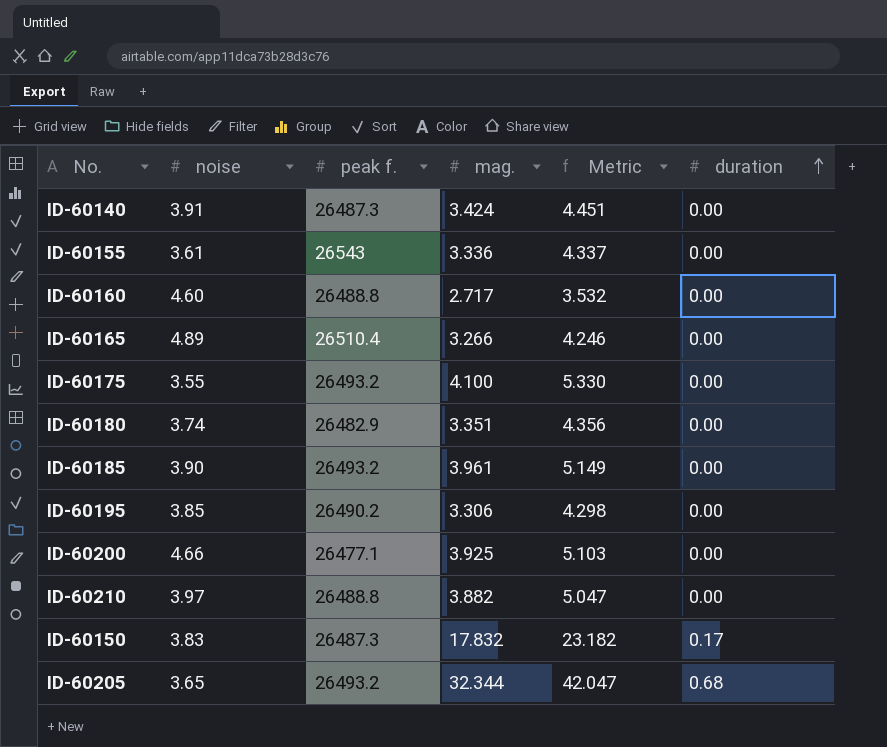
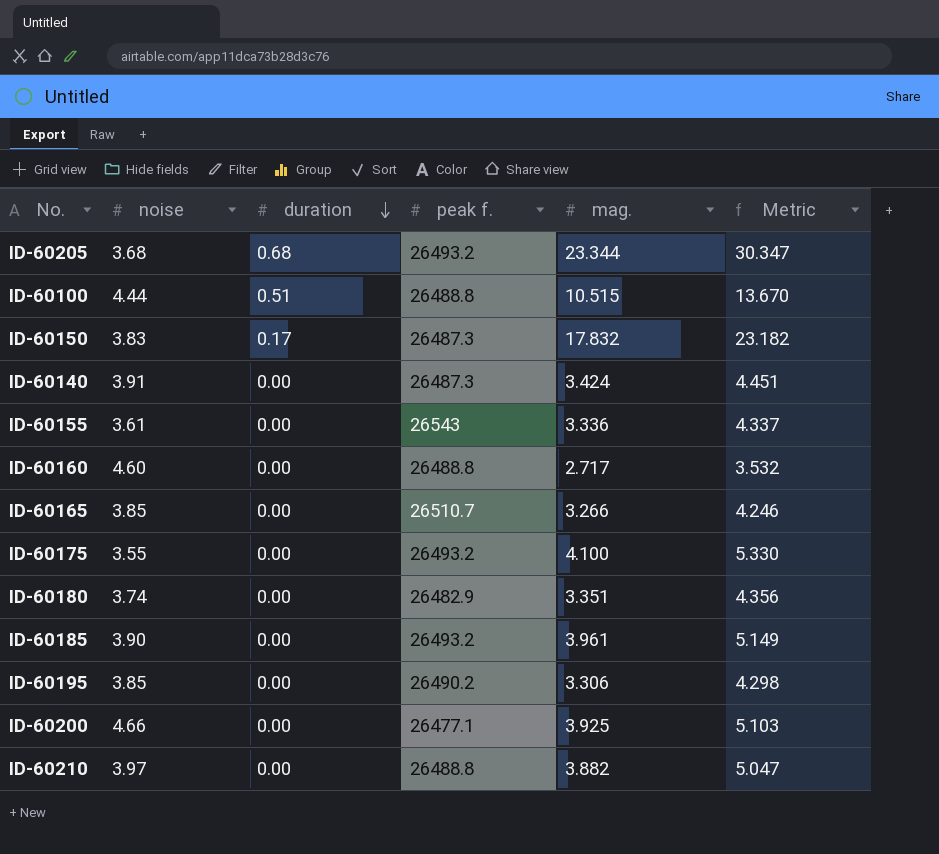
row order: duration ascending -> duration descending
column duration | position: 6 -> 3
ID-60205 | noise: 3.65 -> 3.68
ID-60205 | mag.: 32.344 -> 23.344
ID-60205 | Metric: 42.047 -> 30.347
row ID-60100: none -> 4.44 | 0.51 | 26488.8 | 10.515 | 13.670
ID-60165 | noise: 4.89 -> 3.85
ID-60165 | peak f.: 26510.4 -> 26510.7

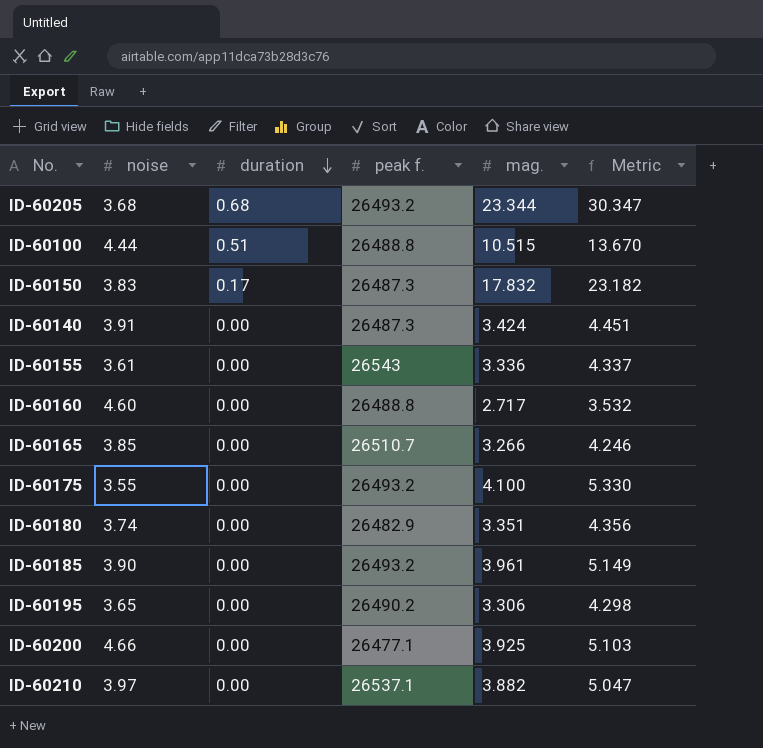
ID-60195 | noise: 3.85 -> 3.65
ID-60210 | peak f.: 26488.8 -> 26537.1

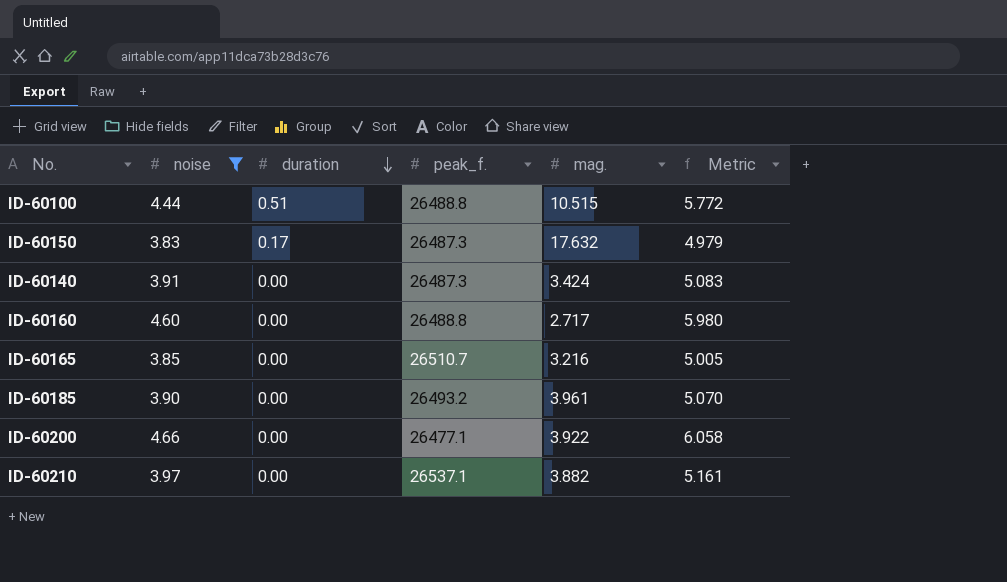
filter: none -> noise >= 3.83
column name: peak f. -> peak_f.
column Metric | formula: [mag.] * 1.3 -> [noise] * 1.3
ID-60150 | mag.: 17.832 -> 17.632
ID-60165 | mag.: 3.266 -> 3.216
ID-60200 | mag.: 3.925 -> 3.922

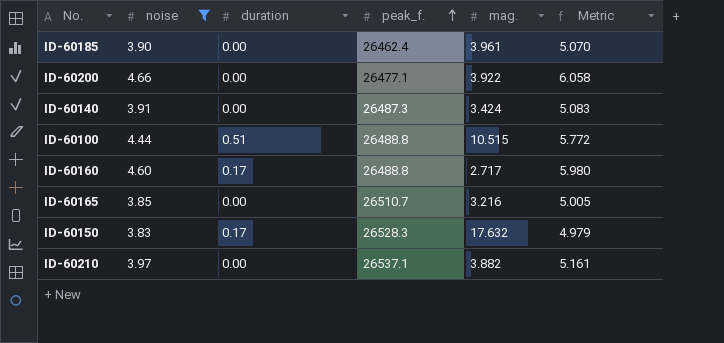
row order: duration descending -> peak_f. ascending
ID-60185 | peak_f.: 26493.2 -> 26462.4
ID-60160 | duration: 0.00 -> 0.17
ID-60150 | peak_f.: 26487.3 -> 26528.3

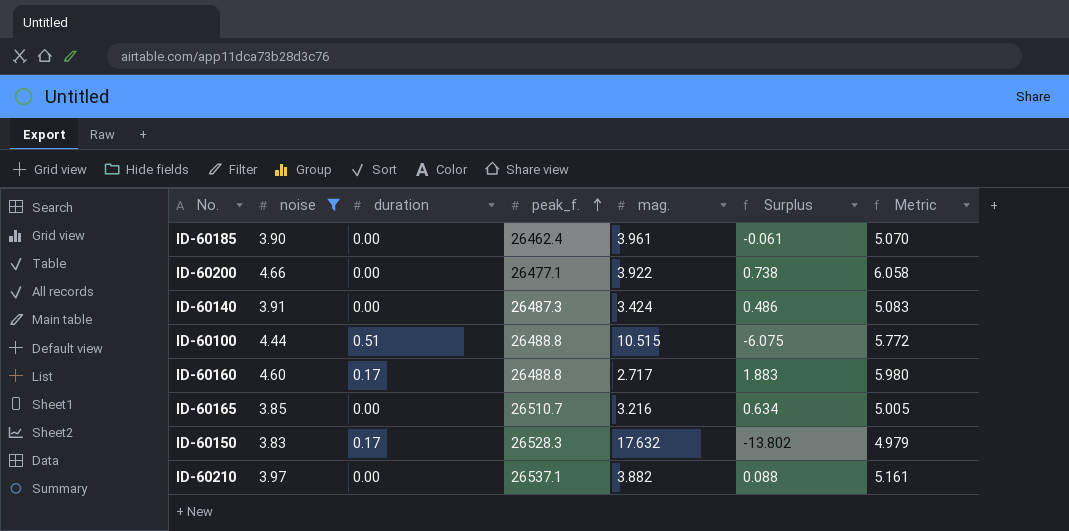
column Surplus | formula: none -> [noise] - [mag.]

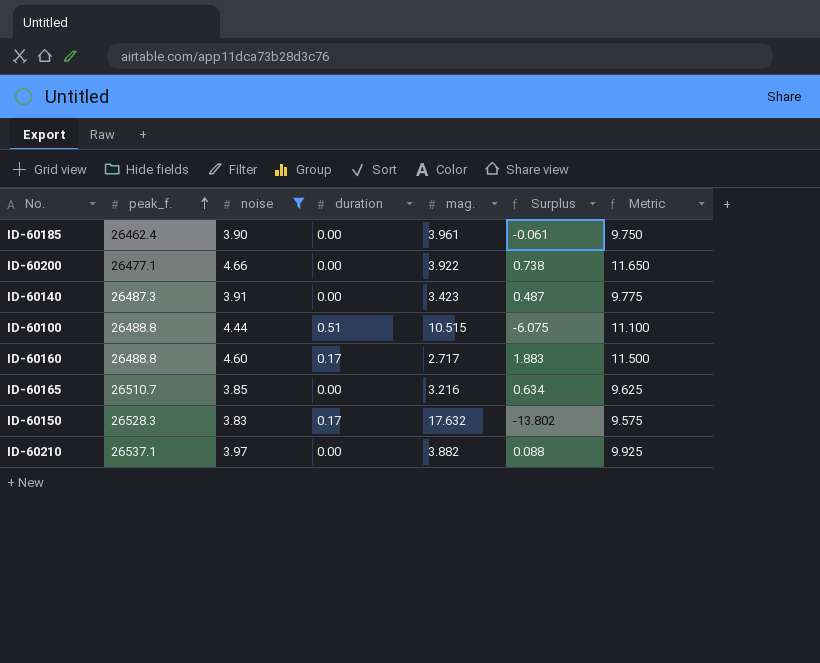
column peak_f. | position: 4 -> 2
column Metric | formula: [noise] * 1.3 -> [noise] * 2.5
ID-60140 | mag.: 3.424 -> 3.423
ID-60140 | Surplus: 0.486 -> 0.487

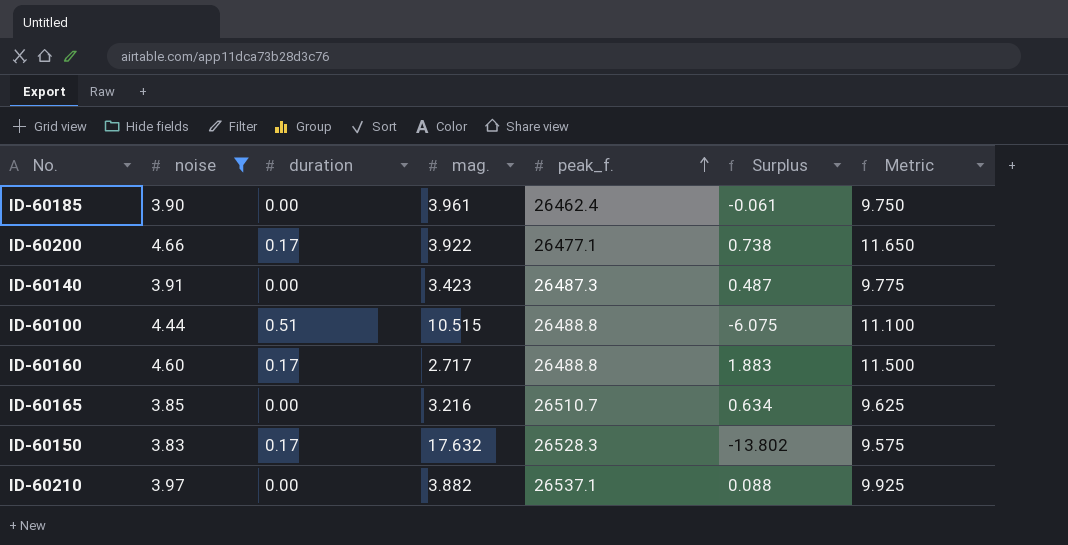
column peak_f. | position: 2 -> 5
ID-60200 | duration: 0.00 -> 0.17

